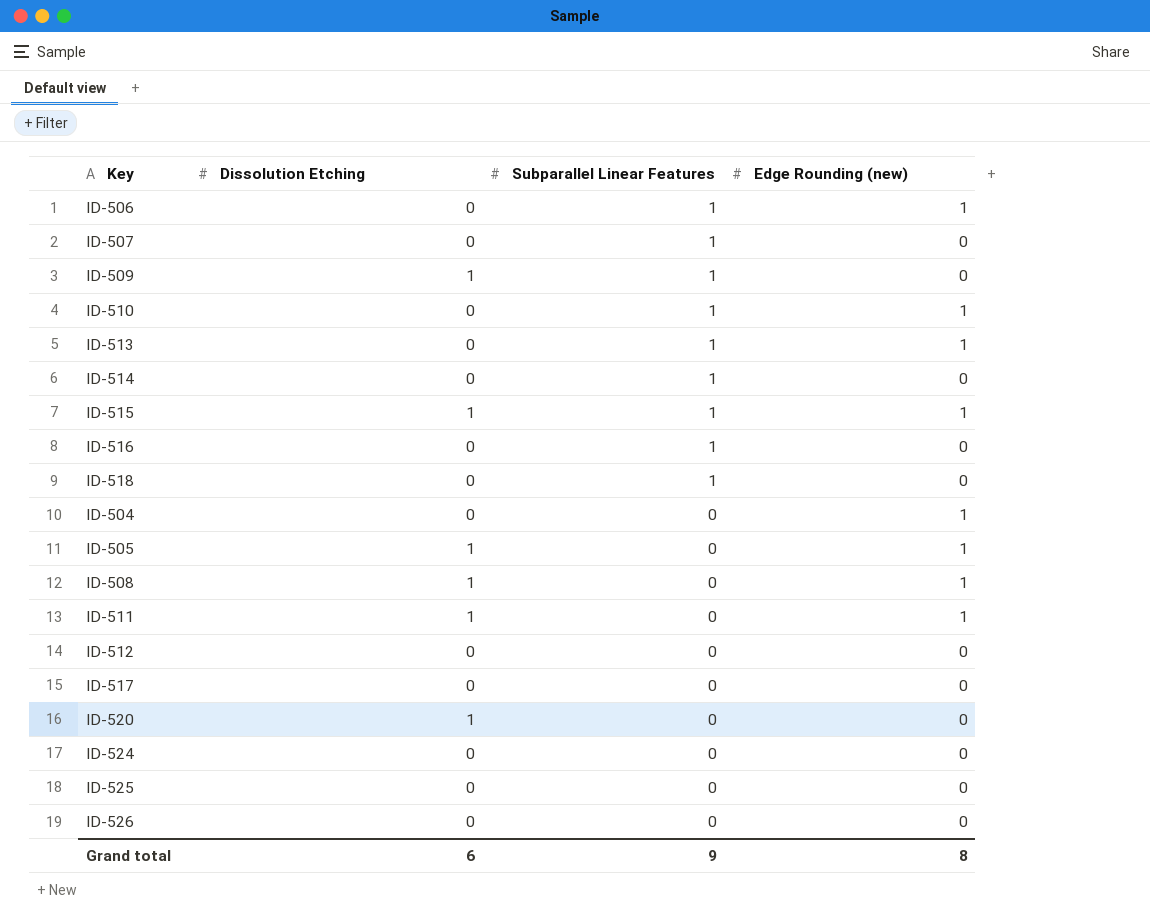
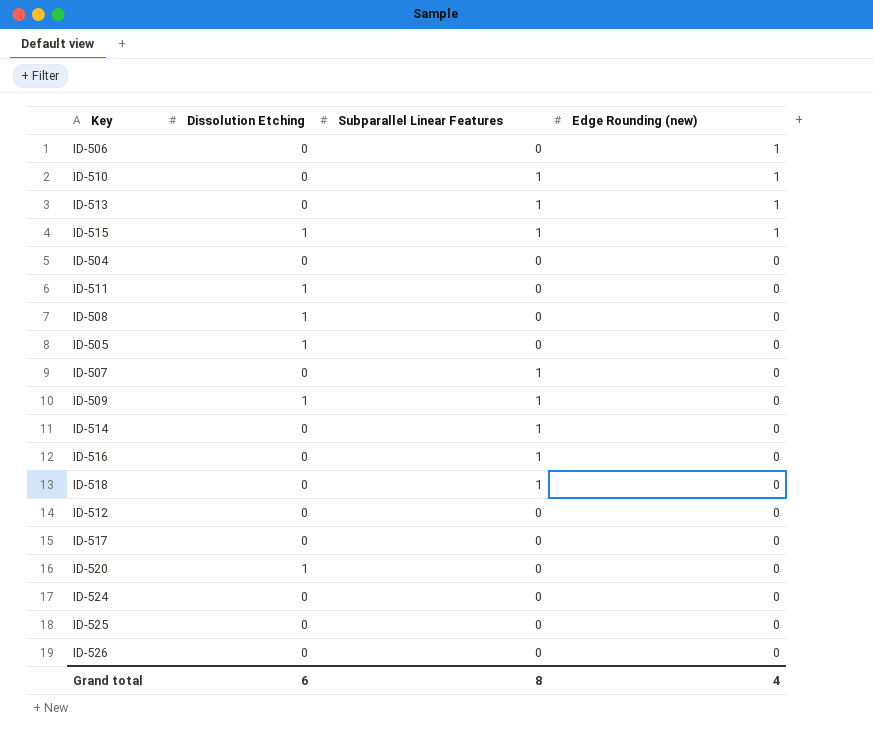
row order: Subparallel Linear Features descending -> Edge Rounding (new) descending
ID-506 | Subparallel Linear Features: 1 -> 0
ID-504 | Edge Rounding (new): 1 -> 0
ID-511 | Edge Rounding (new): 1 -> 0
ID-508 | Edge Rounding (new): 1 -> 0
ID-505 | Edge Rounding (new): 1 -> 0
Grand total | Subparallel Linear Features: 9 -> 8
Grand total | Edge Rounding (new): 8 -> 4

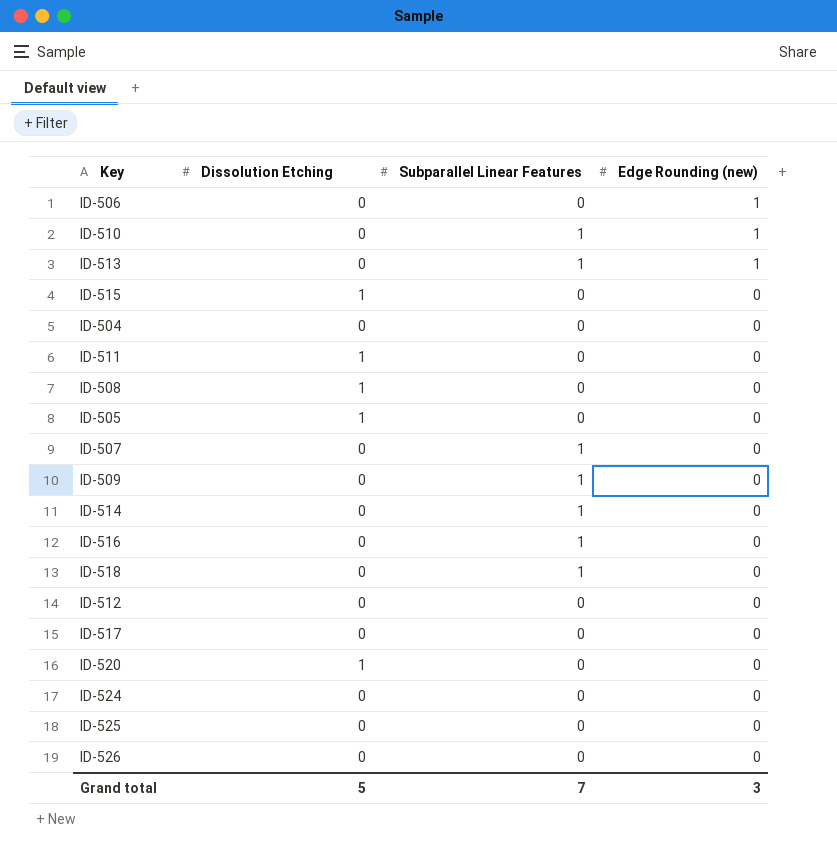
ID-515 | Subparallel Linear Features: 1 -> 0
ID-515 | Edge Rounding (new): 1 -> 0
ID-509 | Dissolution Etching: 1 -> 0
Grand total | Dissolution Etching: 6 -> 5
Grand total | Subparallel Linear Features: 8 -> 7
Grand total | Edge Rounding (new): 4 -> 3

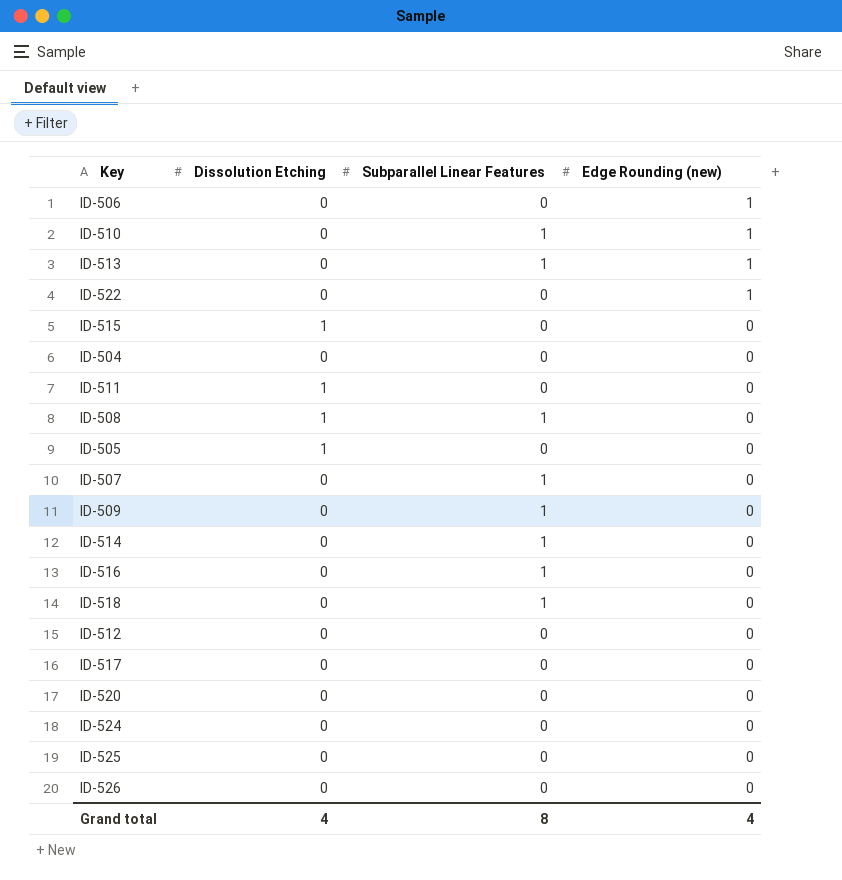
row ID-522: none -> 0 | 0 | 1
ID-508 | Subparallel Linear Features: 0 -> 1
ID-520 | Dissolution Etching: 1 -> 0
Grand total | Dissolution Etching: 5 -> 4
Grand total | Subparallel Linear Features: 7 -> 8
Grand total | Edge Rounding (new): 3 -> 4

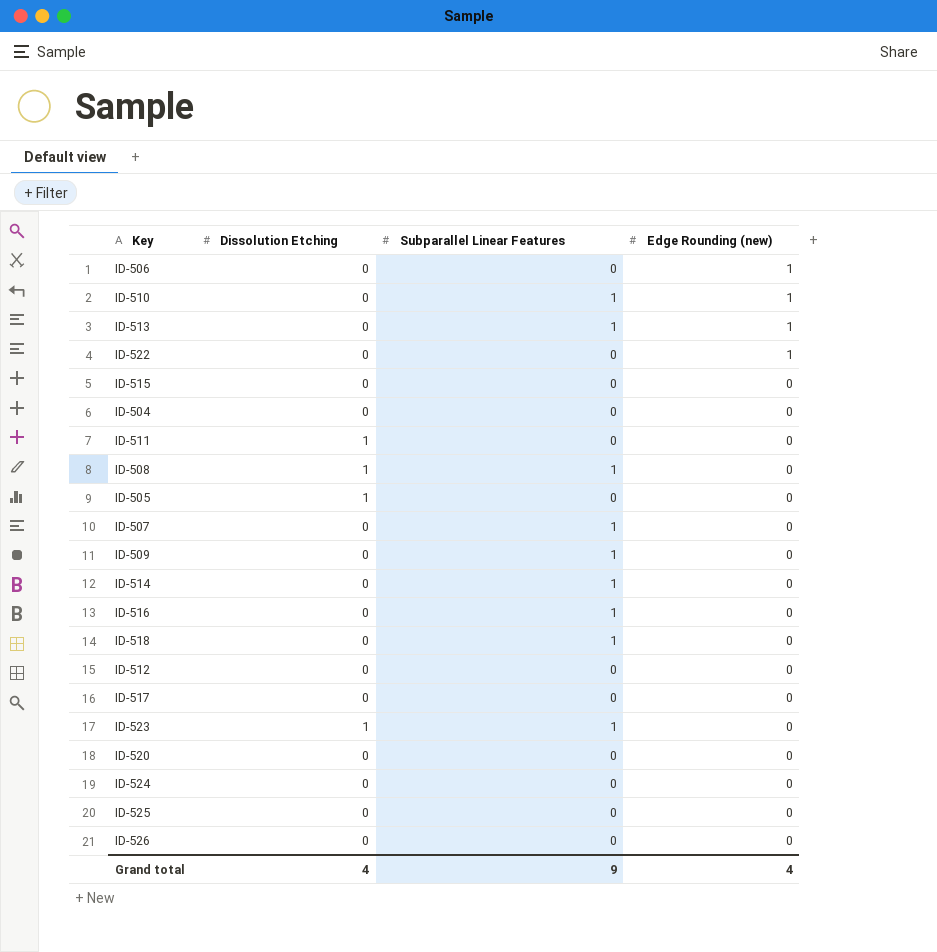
ID-515 | Dissolution Etching: 1 -> 0
row ID-523: none -> 1 | 1 | 0
Grand total | Subparallel Linear Features: 8 -> 9

